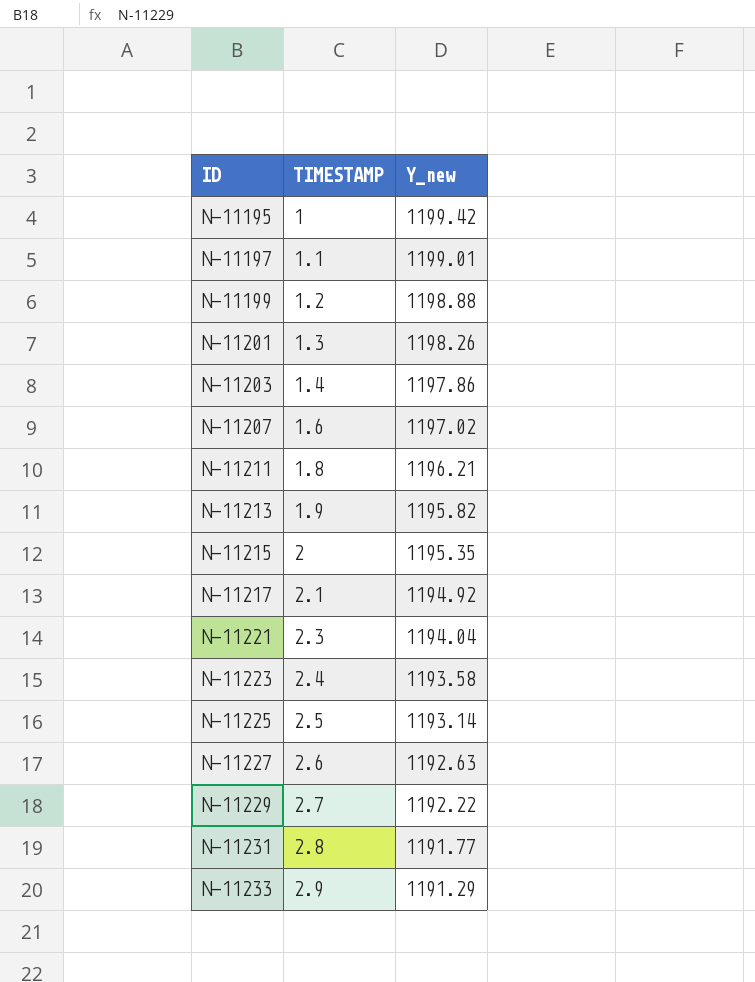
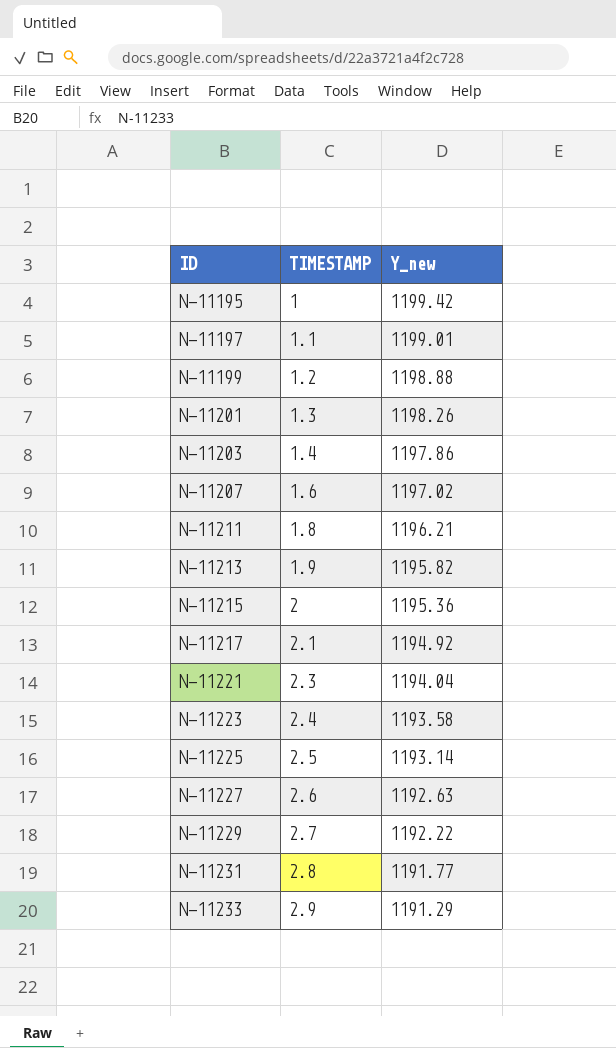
N-11215 | Y_new: 1195.35 -> 1195.36

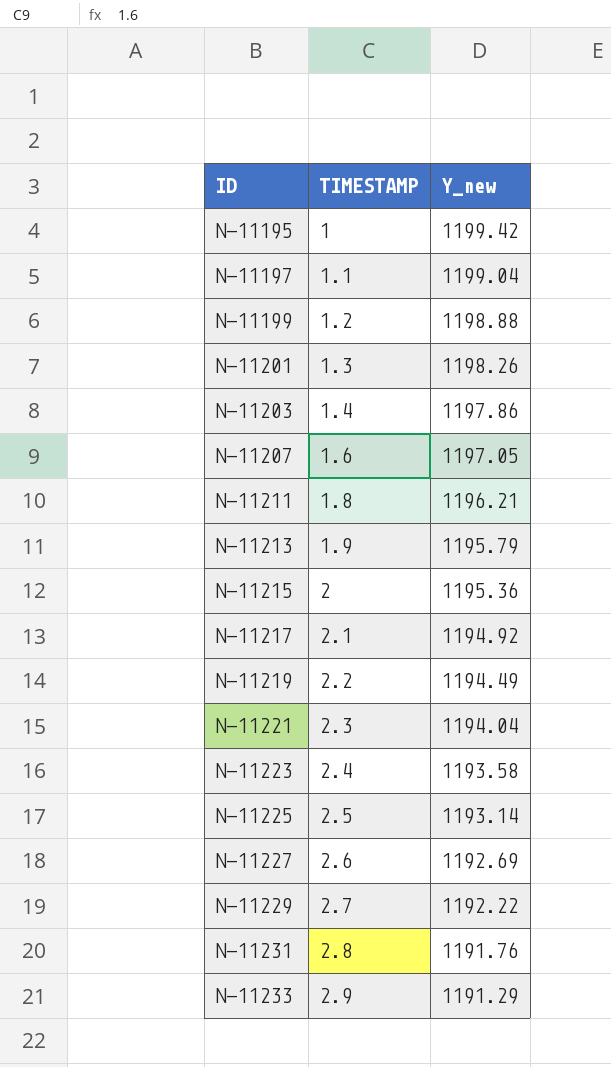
N-11197 | Y_new: 1199.01 -> 1199.04
N-11207 | Y_new: 1197.02 -> 1197.05
N-11213 | Y_new: 1195.82 -> 1195.79
row N-11219: none -> 2.2 | 1194.49
N-11227 | Y_new: 1192.63 -> 1192.69
N-11231 | Y_new: 1191.77 -> 1191.76

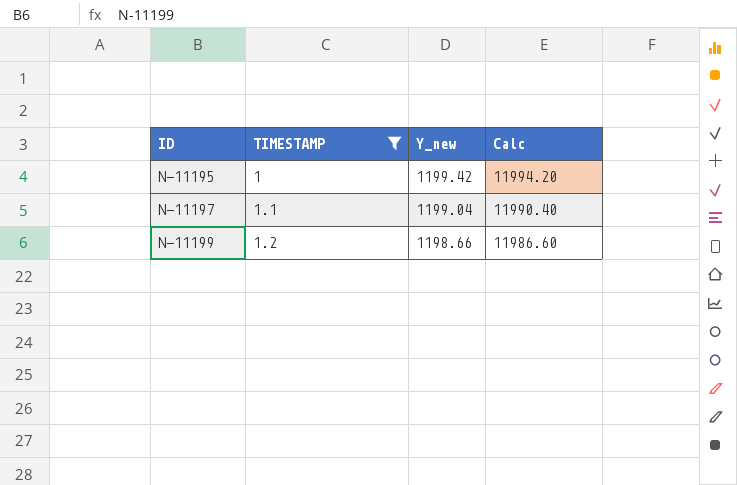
filter: none -> TIMESTAMP <= 1.2
column Calc | formula: none -> [Y_new] * 10
N-11199 | Y_new: 1198.88 -> 1198.66

